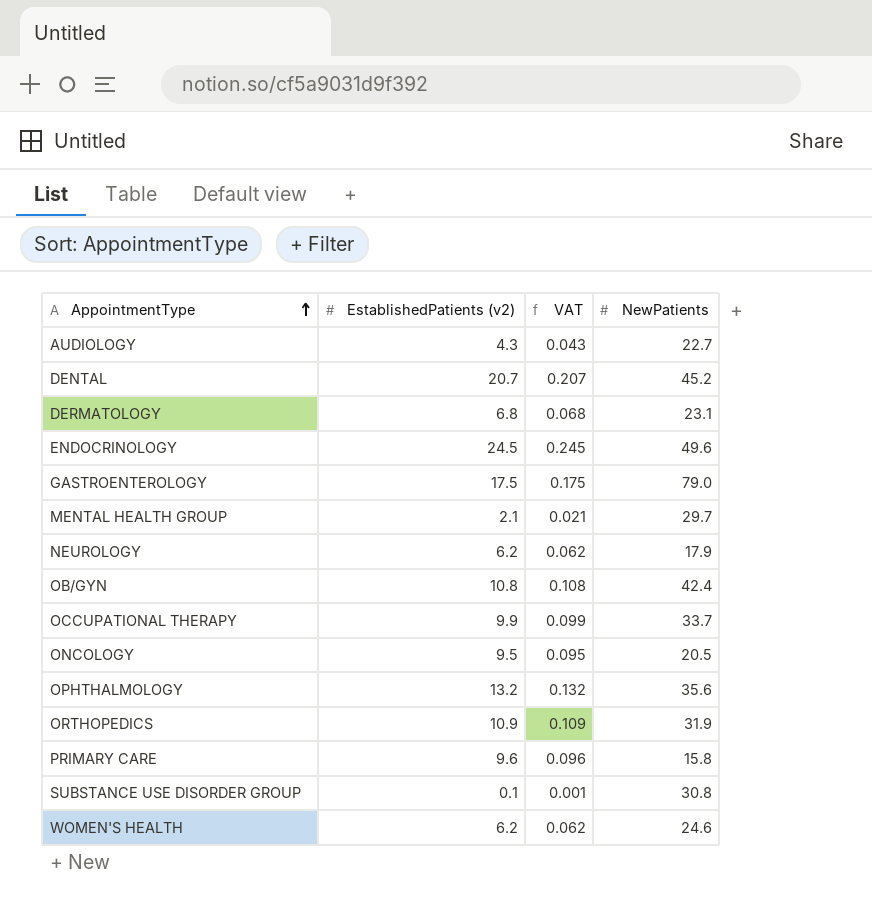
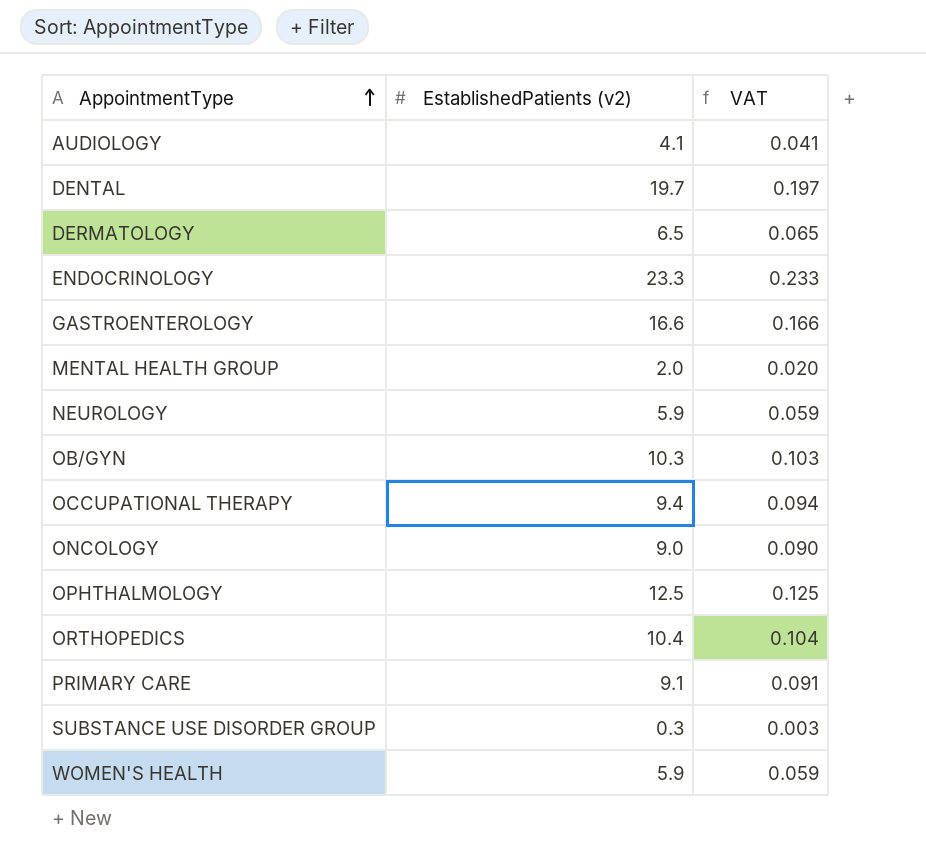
column NewPatients | position: 4 -> none
AUDIOLOGY | EstablishedPatients (v2): 4.3 -> 4.1
AUDIOLOGY | VAT: 0.043 -> 0.041
DENTAL | EstablishedPatients (v2): 20.7 -> 19.7
DENTAL | VAT: 0.207 -> 0.197
DERMATOLOGY | EstablishedPatients (v2): 6.8 -> 6.5
DERMATOLOGY | VAT: 0.068 -> 0.065
ENDOCRINOLOGY | EstablishedPatients (v2): 24.5 -> 23.3
ENDOCRINOLOGY | VAT: 0.245 -> 0.233
GASTROENTEROLOGY | EstablishedPatients (v2): 17.5 -> 16.6
GASTROENTEROLOGY | VAT: 0.175 -> 0.166
MENTAL HEALTH GROUP | EstablishedPatients (v2): 2.1 -> 2.0
MENTAL HEALTH GROUP | VAT: 0.021 -> 0.020
NEUROLOGY | EstablishedPatients (v2): 6.2 -> 5.9
NEUROLOGY | VAT: 0.062 -> 0.059
OB/GYN | EstablishedPatients (v2): 10.8 -> 10.3
OB/GYN | VAT: 0.108 -> 0.103
OCCUPATIONAL THERAPY | EstablishedPatients (v2): 9.9 -> 9.4
OCCUPATIONAL THERAPY | VAT: 0.099 -> 0.094
ONCOLOGY | EstablishedPatients (v2): 9.5 -> 9.0
ONCOLOGY | VAT: 0.095 -> 0.090
OPHTHALMOLOGY | EstablishedPatients (v2): 13.2 -> 12.5
OPHTHALMOLOGY | VAT: 0.132 -> 0.125
ORTHOPEDICS | EstablishedPatients (v2): 10.9 -> 10.4
ORTHOPEDICS | VAT: 0.109 -> 0.104
PRIMARY CARE | EstablishedPatients (v2): 9.6 -> 9.1
PRIMARY CARE | VAT: 0.096 -> 0.091
SUBSTANCE USE DISORDER GROUP | EstablishedPatients (v2): 0.1 -> 0.3
SUBSTANCE USE DISORDER GROUP | VAT: 0.001 -> 0.003
WOMEN'S HEALTH | EstablishedPatients (v2): 6.2 -> 5.9
WOMEN'S HEALTH | VAT: 0.062 -> 0.059

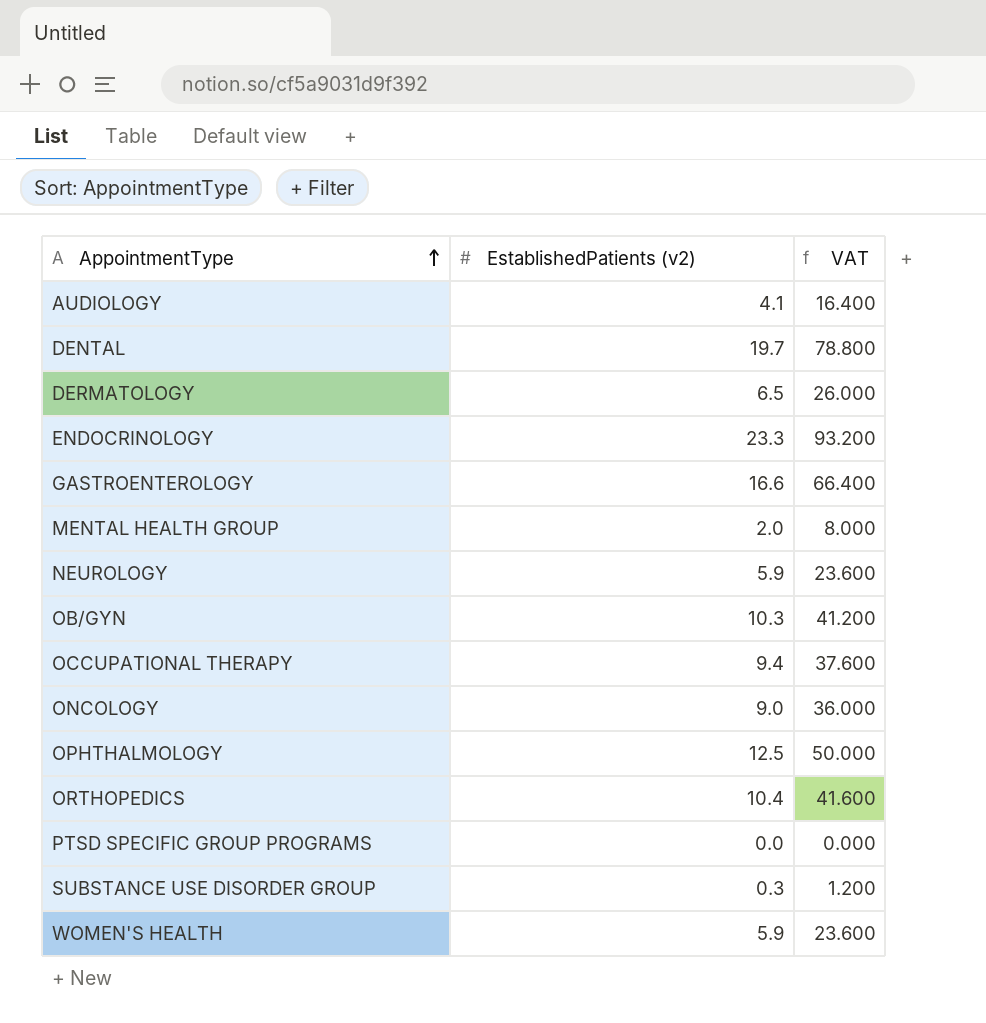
column VAT | formula: [EstablishedPatients (v2)] * 0.01 -> [EstablishedPatients (v2)] * 4
row PRIMARY CARE: 9.1 | 0.091 -> none
row PTSD SPECIFIC GROUP PROGRAMS: none -> 0.0 | 0.000

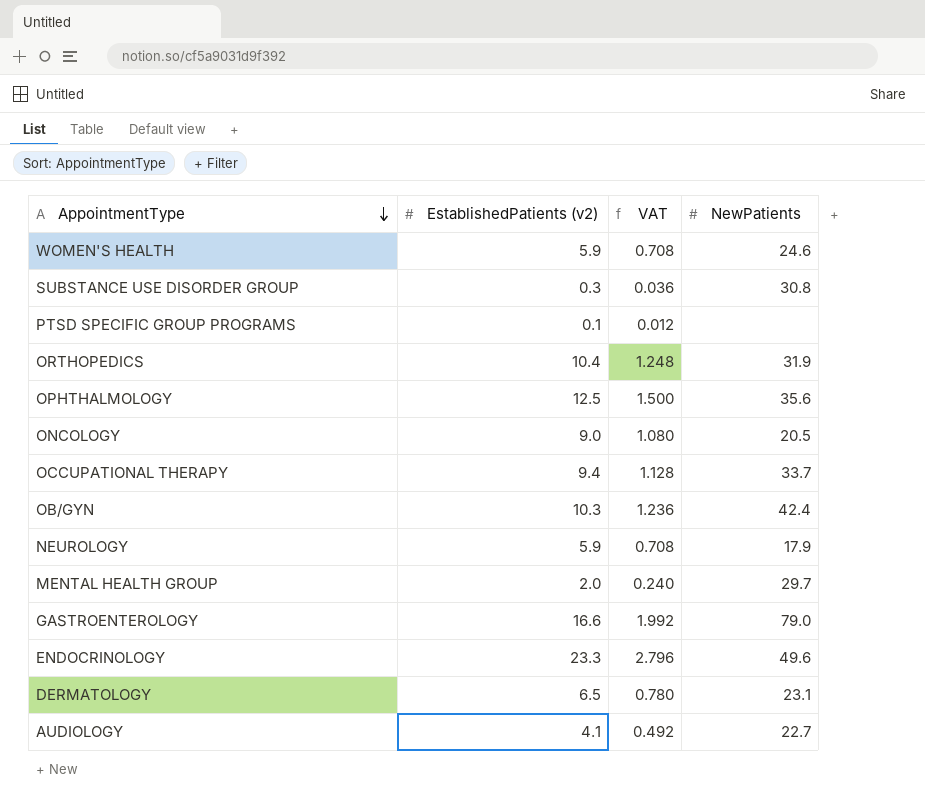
row order: AppointmentType ascending -> AppointmentType descending
column VAT | formula: [EstablishedPatients (v2)] * 4 -> [EstablishedPatients (v2)] * 0.12
column NewPatients | position: none -> 4
row DENTAL: 19.7 | 78.800 -> none
PTSD SPECIFIC GROUP PROGRAMS | EstablishedPatients (v2): 0.0 -> 0.1

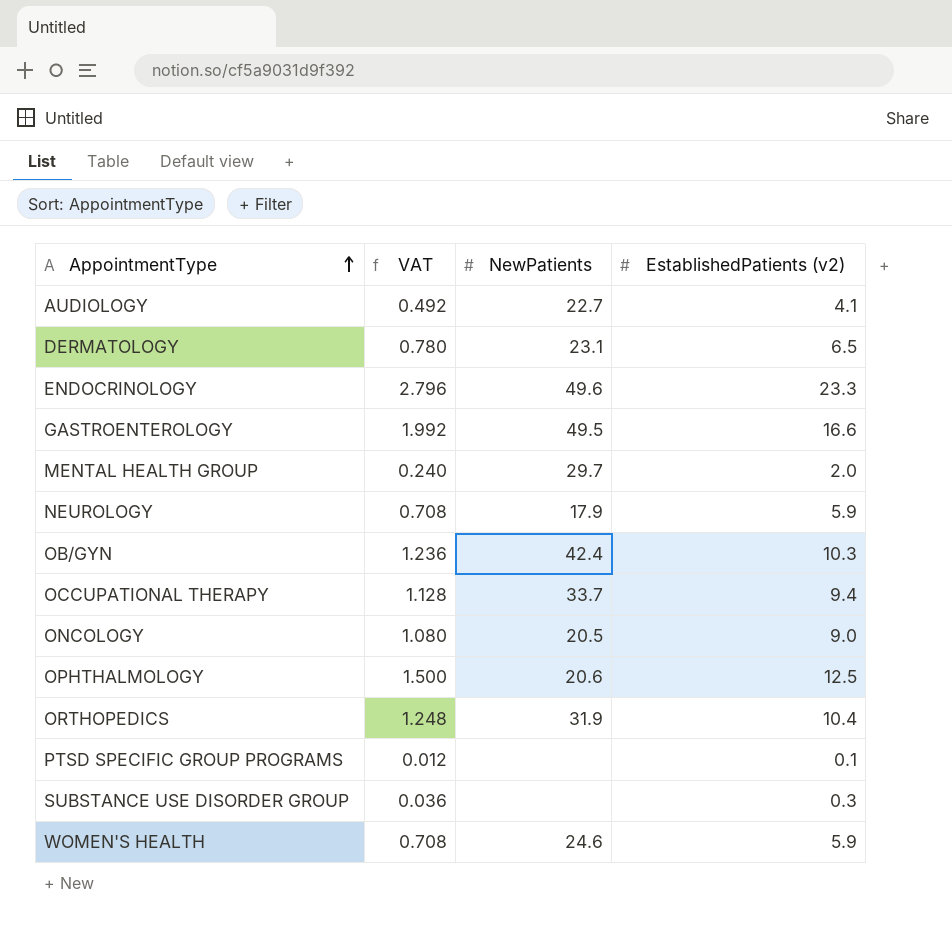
row order: AppointmentType descending -> AppointmentType ascending
column EstablishedPatients (v2) | position: 2 -> 4
GASTROENTEROLOGY | NewPatients: 79.0 -> 49.5
OPHTHALMOLOGY | NewPatients: 35.6 -> 20.6
SUBSTANCE USE DISORDER GROUP | NewPatients: 30.8 -> none

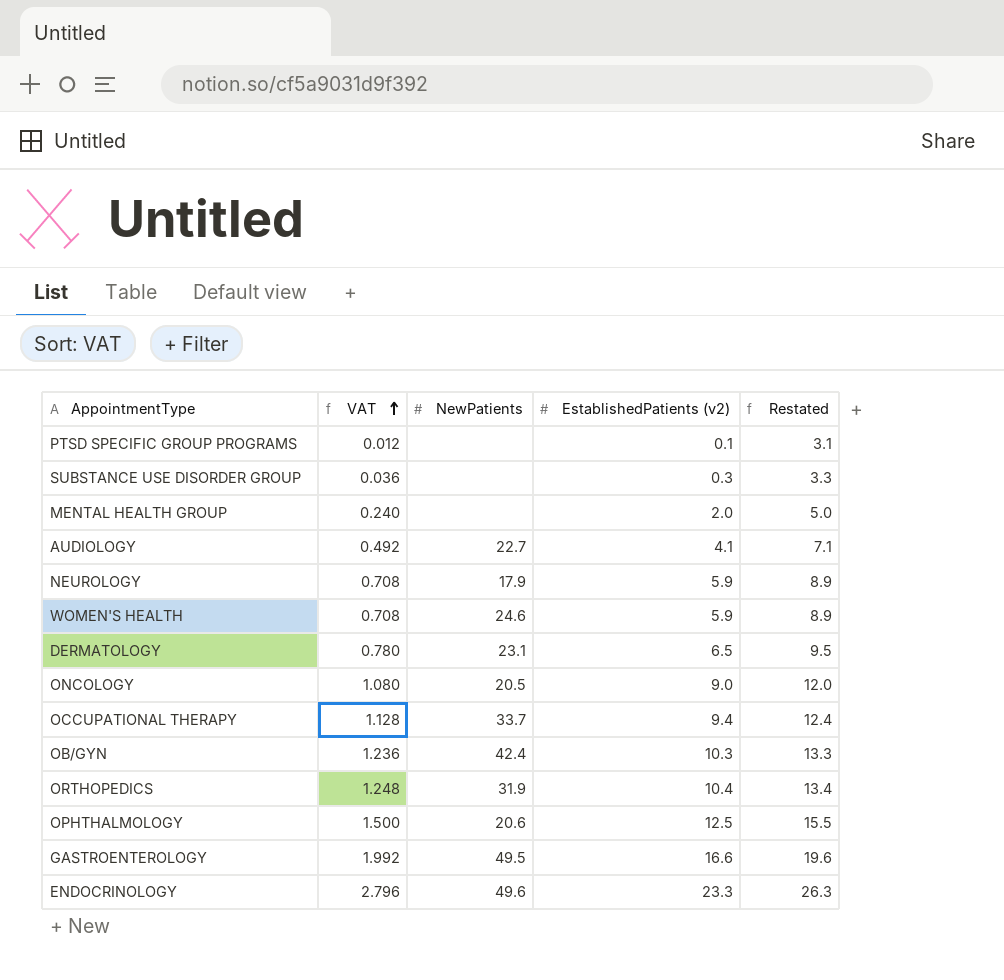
row order: AppointmentType ascending -> VAT ascending
column Restated | formula: none -> [EstablishedPatients (v2)] + 3
MENTAL HEALTH GROUP | NewPatients: 29.7 -> none

